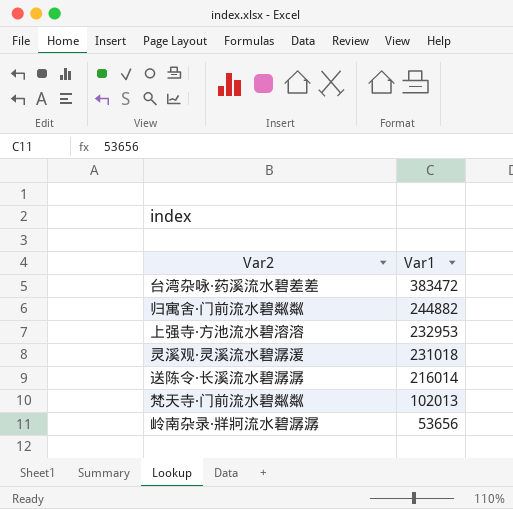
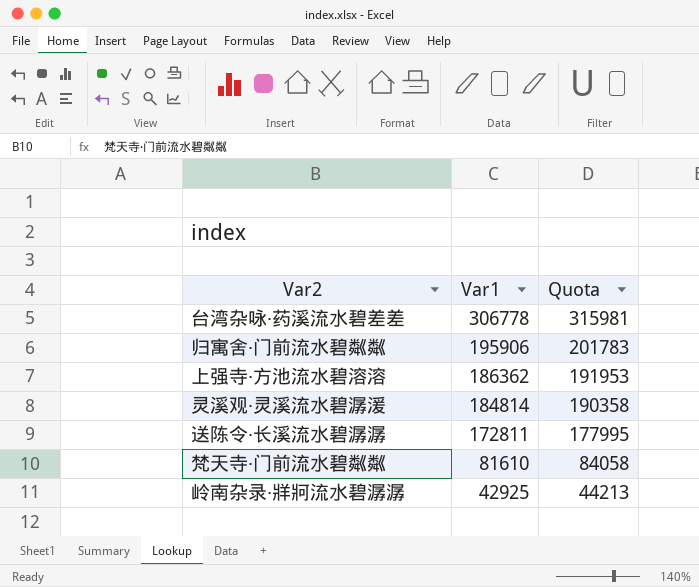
column Quota | formula: none -> [Var1] * 1.03
台湾杂咏·药溪流水碧差差 | Var1: 383472 -> 306778
归寓舍·门前流水碧粼粼 | Var1: 244882 -> 195906
上强寺·方池流水碧溶溶 | Var1: 232953 -> 186362
灵溪观·灵溪流水碧潺湲 | Var1: 231018 -> 184814
送陈令·长溪流水碧潺潺 | Var1: 216014 -> 172811
梵天寺·门前流水碧粼粼 | Var1: 102013 -> 81610
岭南杂录·牂牁流水碧潺潺 | Var1: 53656 -> 42925

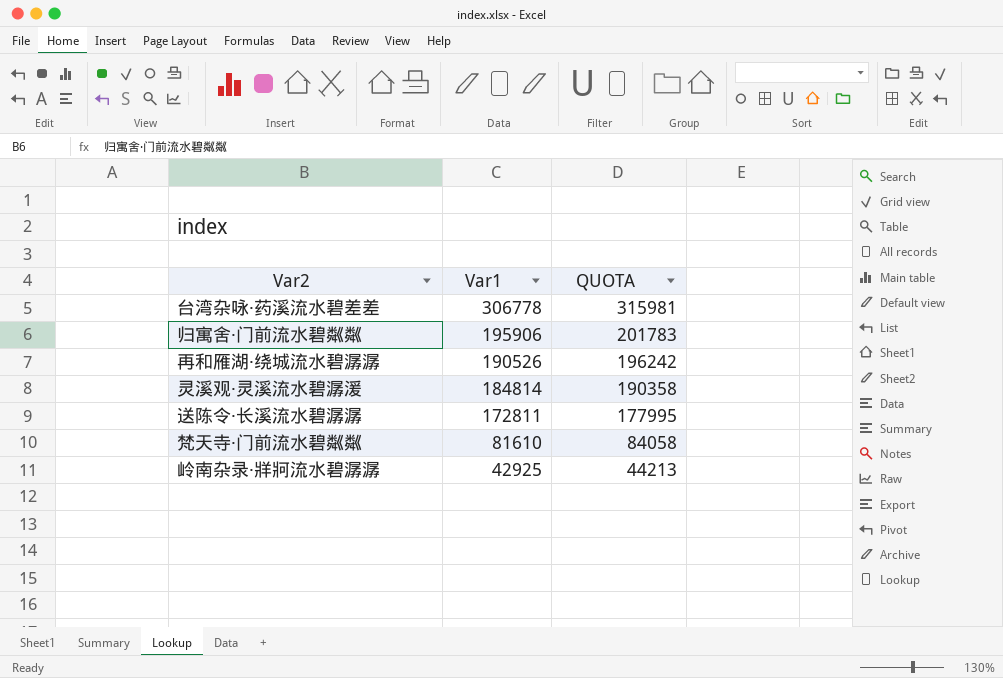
column name: Quota -> QUOTA
row 上强寺·方池流水碧溶溶: 186362 | 191953 -> none
row 再和雁湖·绕城流水碧潺潺: none -> 190526 | 196242

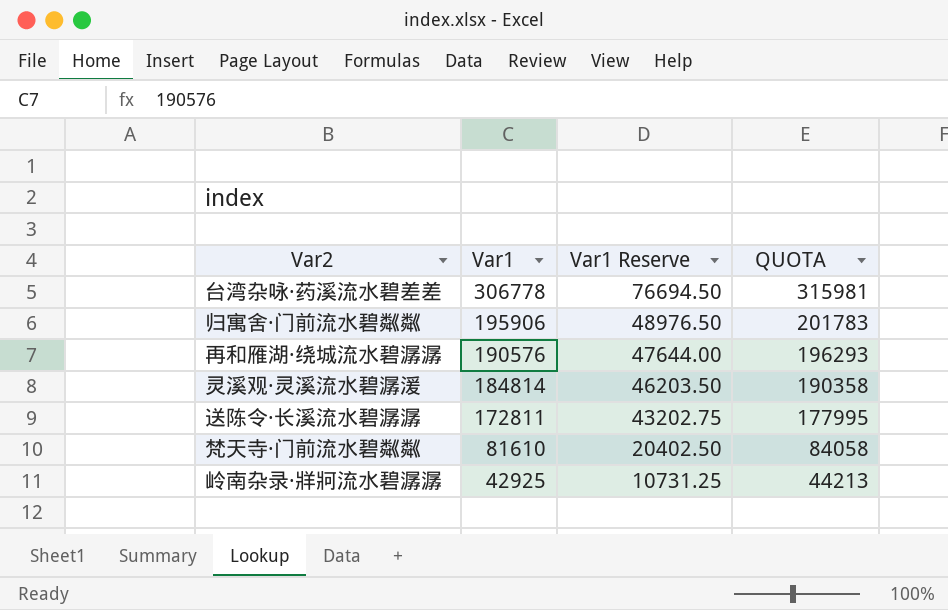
column Var1 Reserve | formula: none -> [Var1] * 0.25
再和雁湖·绕城流水碧潺潺 | Var1: 190526 -> 190576
再和雁湖·绕城流水碧潺潺 | QUOTA: 196242 -> 196293

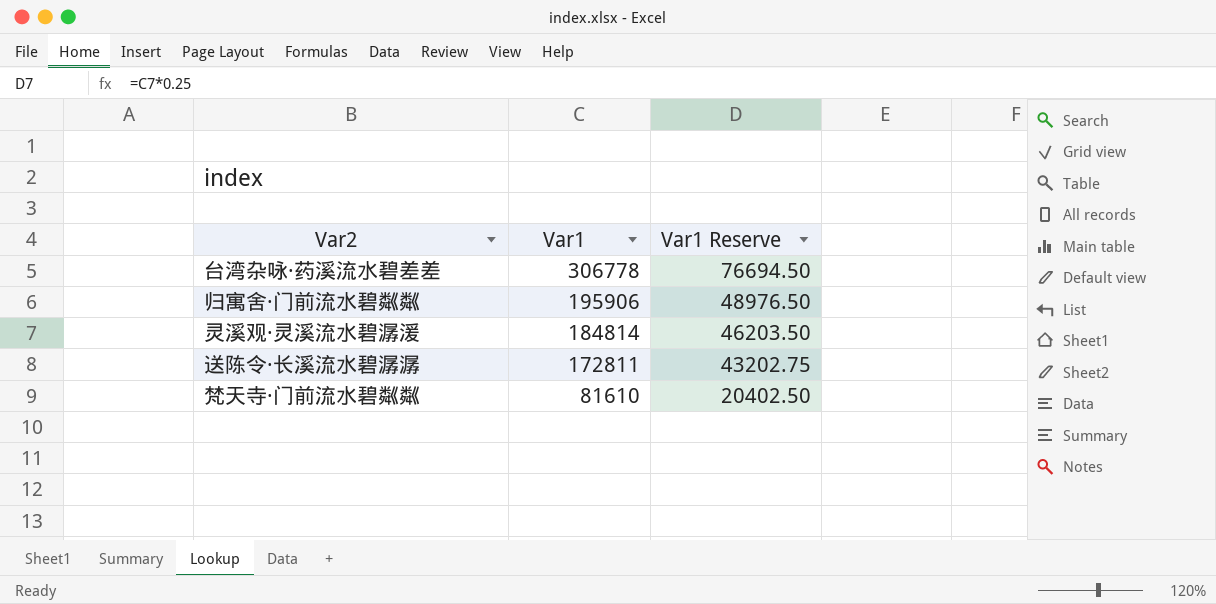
column QUOTA | formula: [Var1] * 1.03 -> none
row 再和雁湖·绕城流水碧潺潺: 190576 | 47644.00 | 196293 -> none
row 岭南杂录·牂牁流水碧潺潺: 42925 | 10731.25 | 44213 -> none

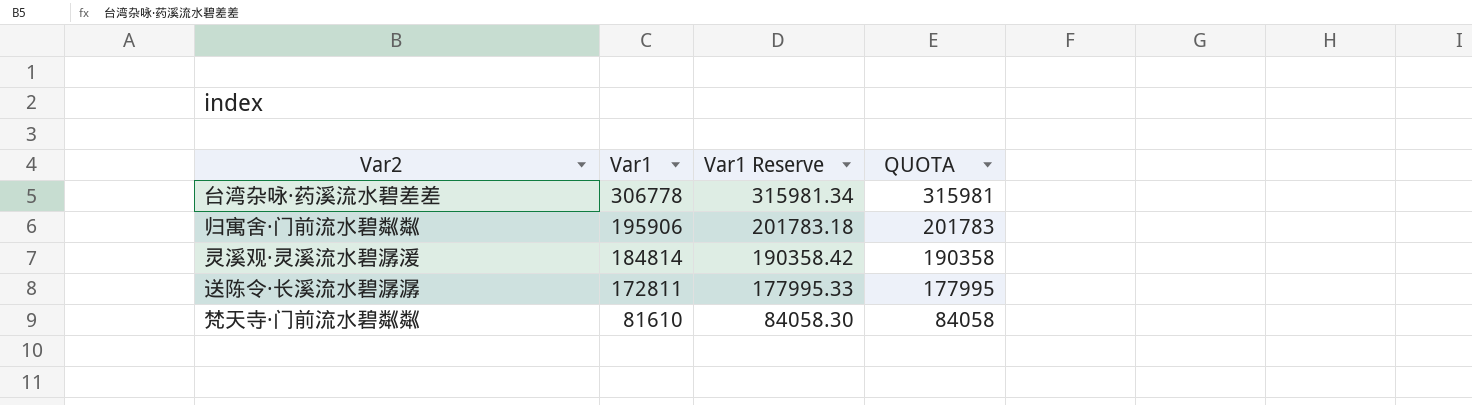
column Var1 Reserve | formula: [Var1] * 0.25 -> [Var1] * 1.03
column QUOTA | formula: none -> [Var1] * 1.03

